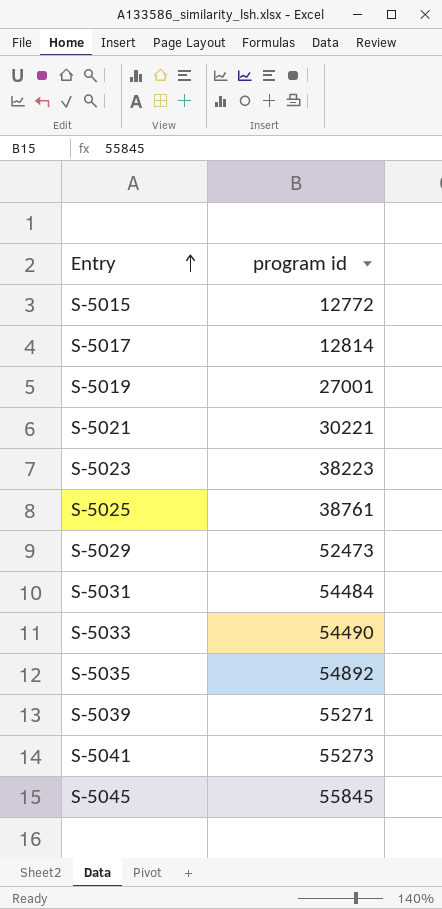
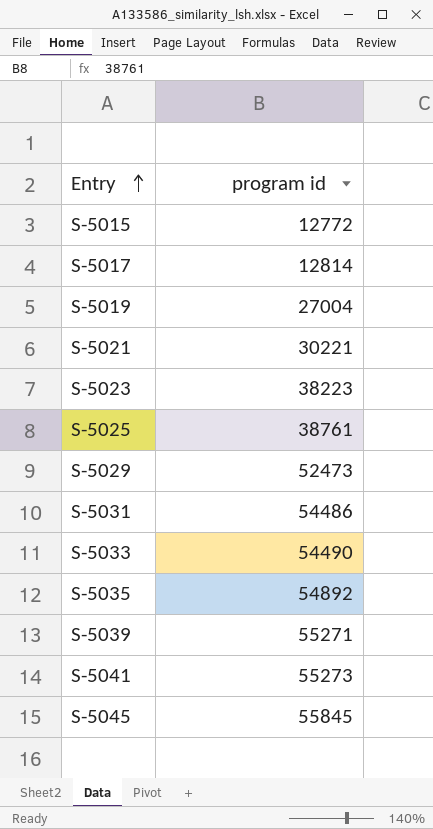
S-5019 | program id: 27001 -> 27004
S-5031 | program id: 54484 -> 54486

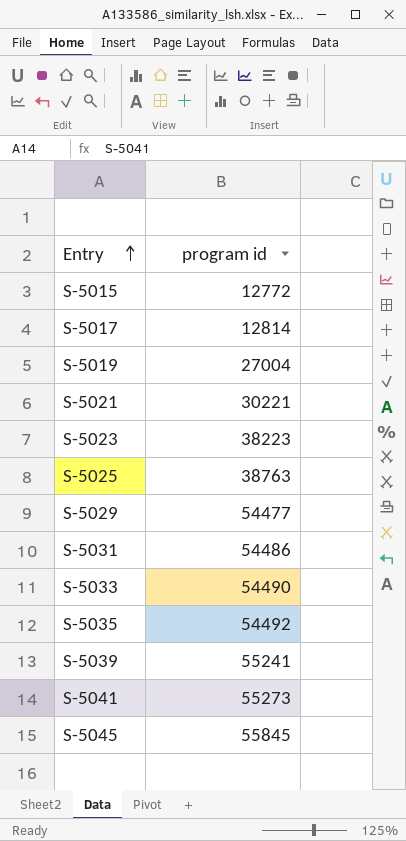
S-5025 | program id: 38761 -> 38763
S-5029 | program id: 52473 -> 54477
S-5035 | program id: 54892 -> 54492
S-5039 | program id: 55271 -> 55241

